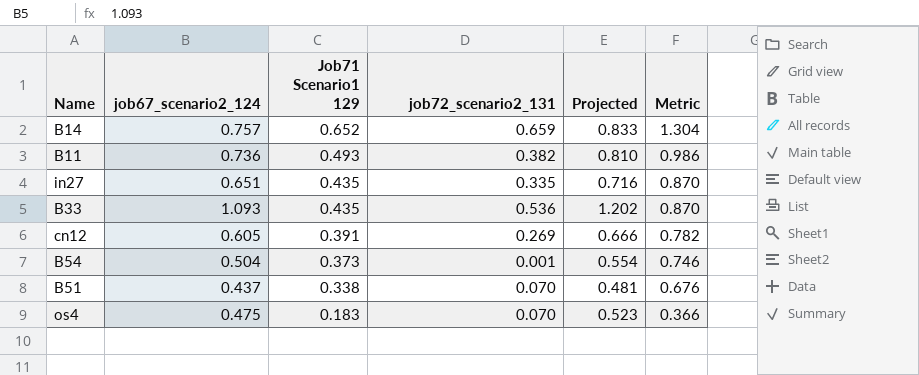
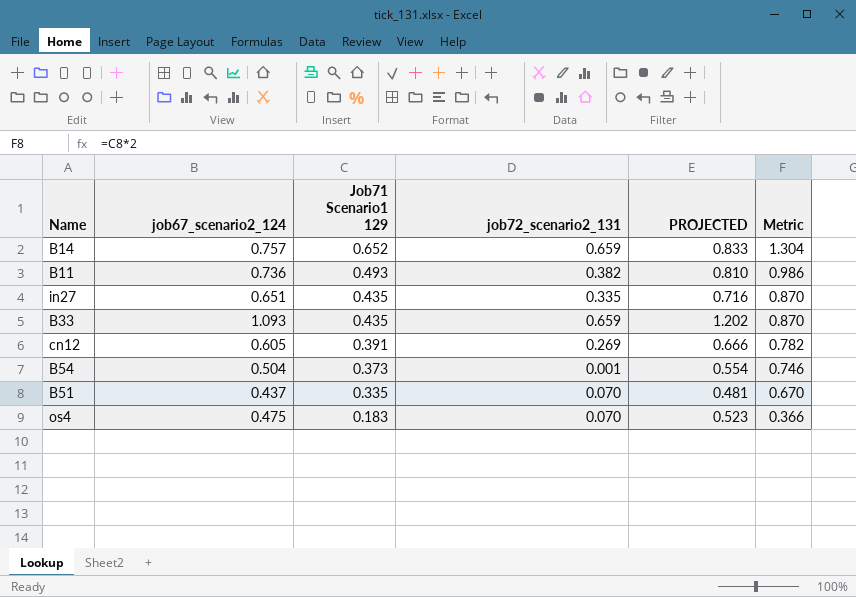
column name: Projected -> PROJECTED
B33 | job72_scenario2_131: 0.536 -> 0.659
B51 | Job71 Scenario1 129: 0.338 -> 0.335
B51 | Metric: 0.676 -> 0.670

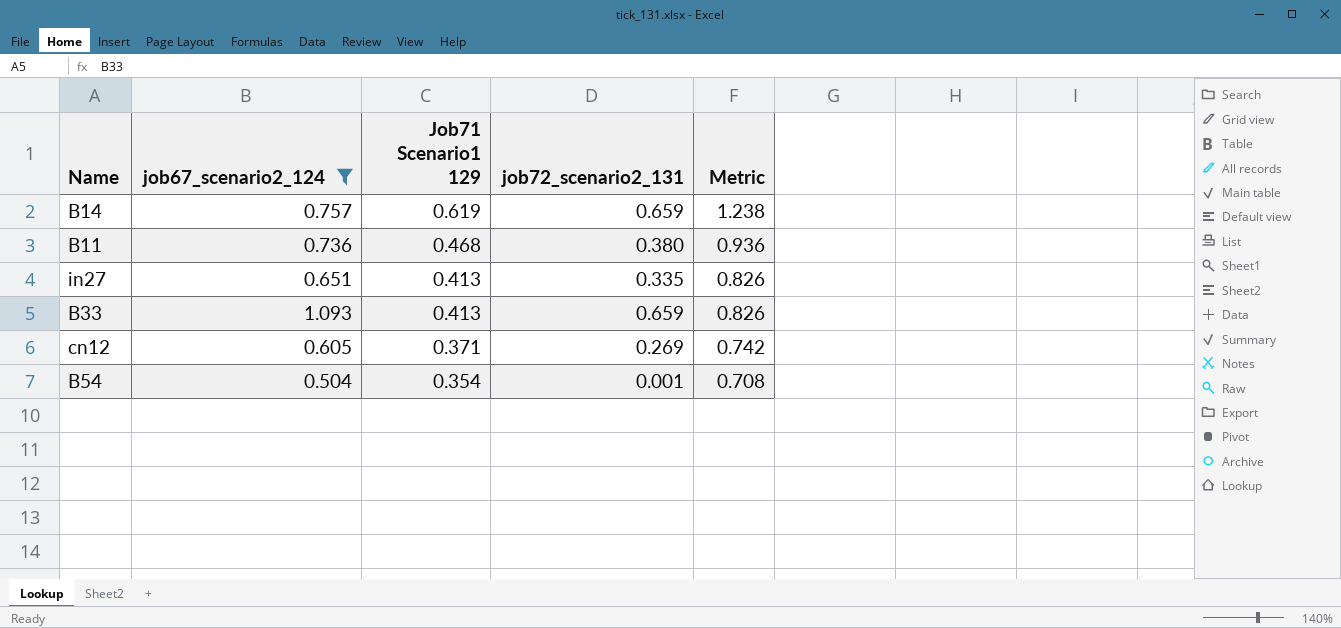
filter: none -> job67_scenario2_124 >= 0.504
column PROJECTED | formula: [job67_scenario2_124] * 1.1 -> none
B14 | Job71 Scenario1 129: 0.652 -> 0.619
B14 | Metric: 1.304 -> 1.238
B11 | Job71 Scenario1 129: 0.493 -> 0.468
B11 | job72_scenario2_131: 0.382 -> 0.380
B11 | Metric: 0.986 -> 0.936
in27 | Job71 Scenario1 129: 0.435 -> 0.413
in27 | Metric: 0.870 -> 0.826
B33 | Job71 Scenario1 129: 0.435 -> 0.413
B33 | Metric: 0.870 -> 0.826
cn12 | Job71 Scenario1 129: 0.391 -> 0.371
cn12 | Metric: 0.782 -> 0.742
B54 | Job71 Scenario1 129: 0.373 -> 0.354
B54 | Metric: 0.746 -> 0.708

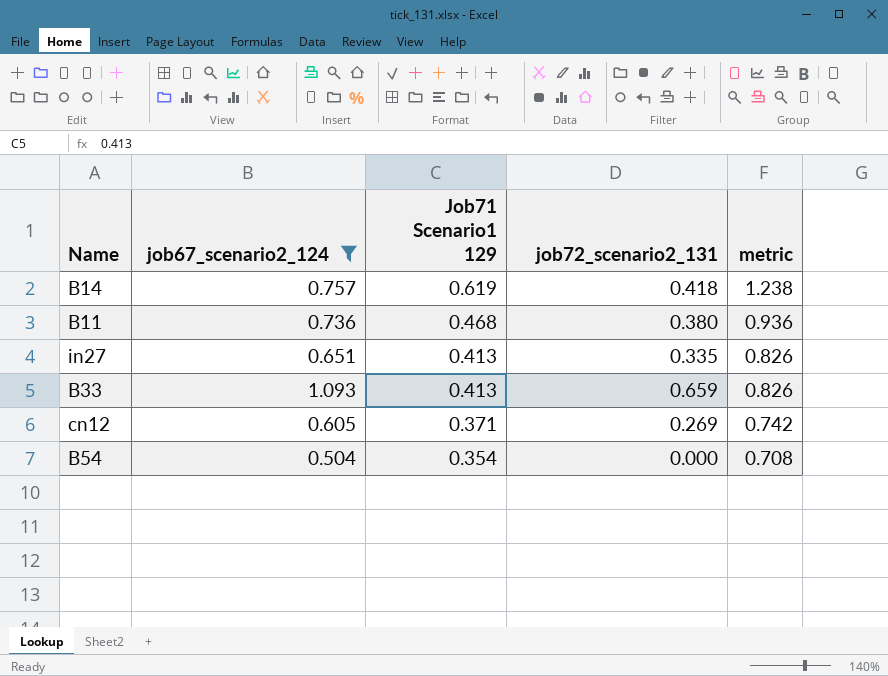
column name: Metric -> metric
B14 | job72_scenario2_131: 0.659 -> 0.418
B54 | job72_scenario2_131: 0.001 -> 0.000

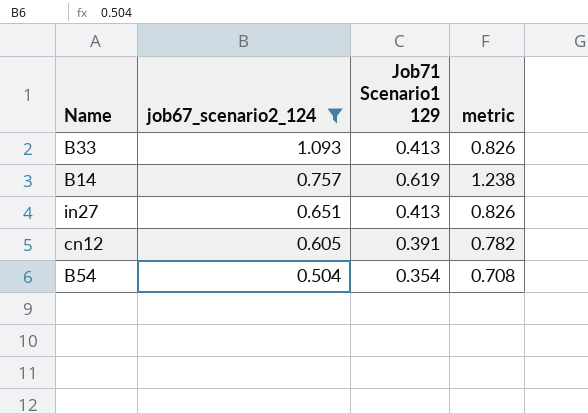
row order: Job71 Scenario1 129 descending -> job67_scenario2_124 descending
column job72_scenario2_131 | position: 4 -> none
row B11: 0.736 | 0.468 | 0.380 | 0.936 -> none
cn12 | Job71 Scenario1 129: 0.371 -> 0.391
cn12 | metric: 0.742 -> 0.782

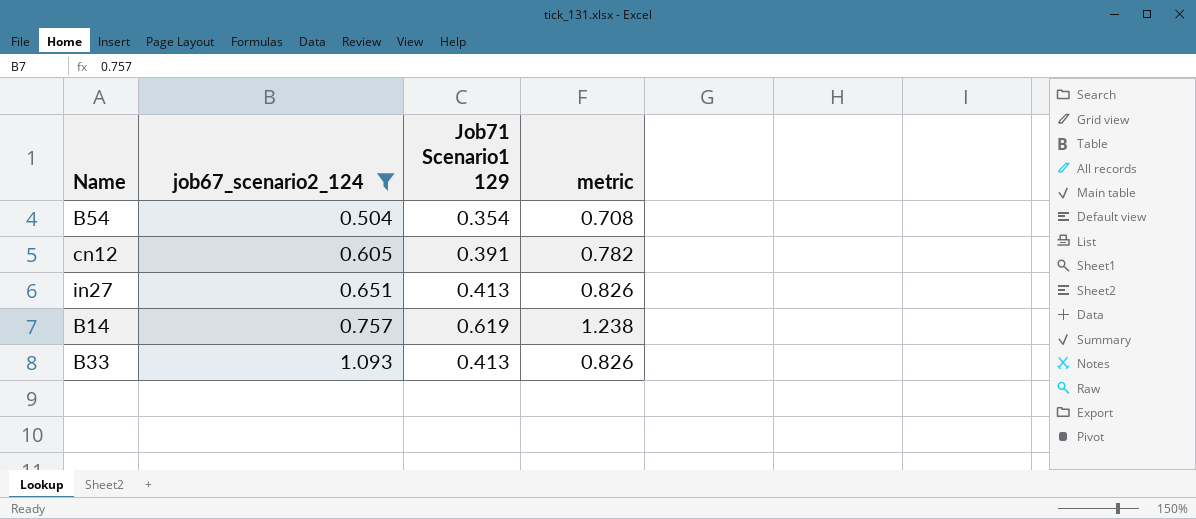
row order: job67_scenario2_124 descending -> job67_scenario2_124 ascending

